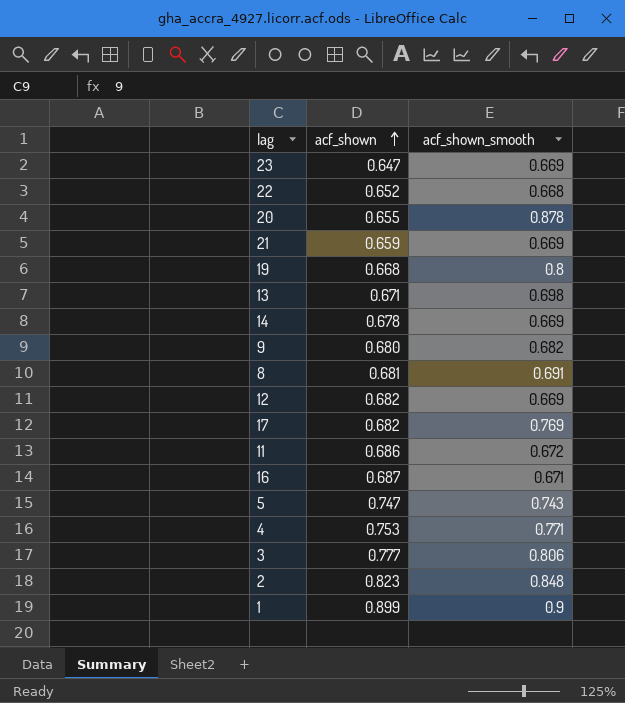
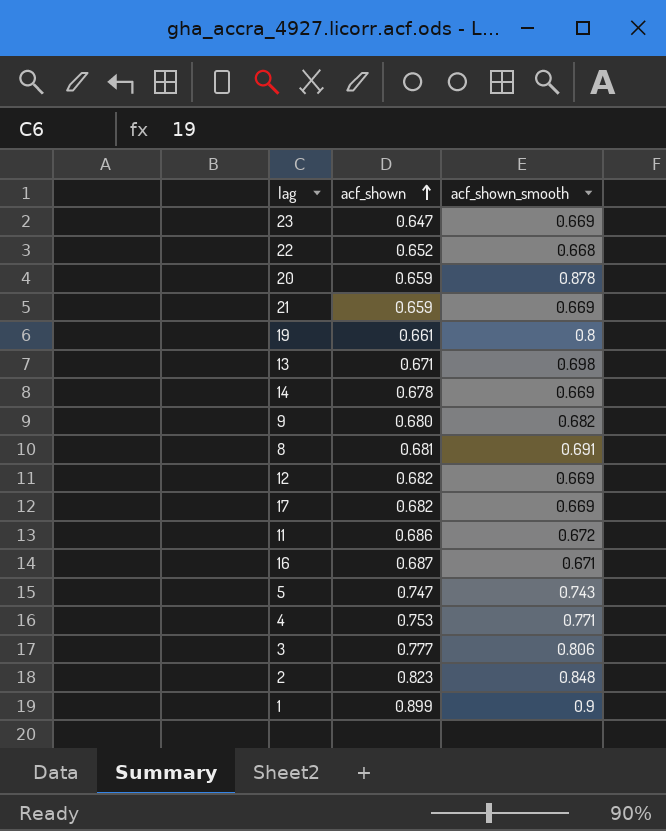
20 | acf_shown: 0.655 -> 0.659
19 | acf_shown: 0.668 -> 0.661
17 | acf_shown_smooth: 0.769 -> 0.669

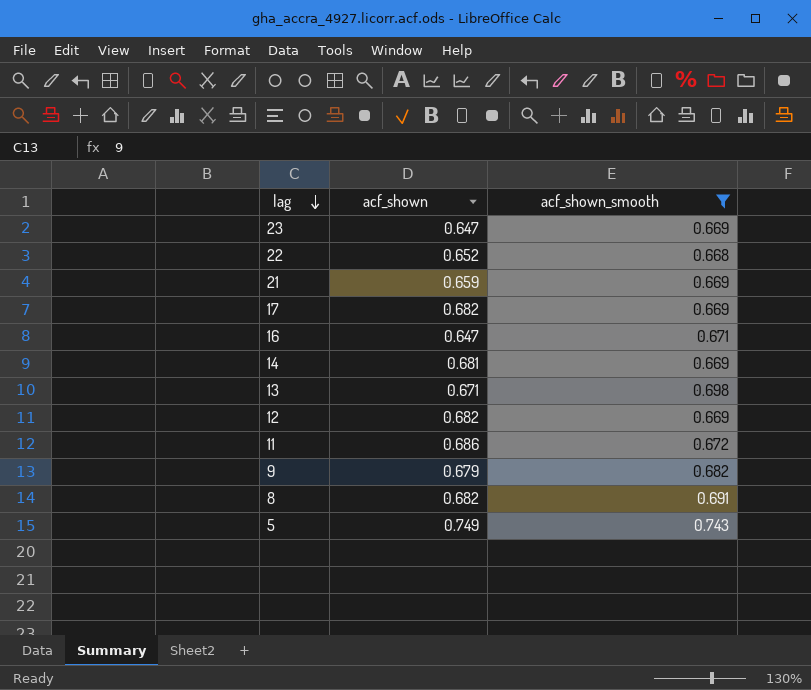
filter: none -> acf_shown_smooth <= 0.743
row order: acf_shown ascending -> lag descending
16 | acf_shown: 0.687 -> 0.647
14 | acf_shown: 0.678 -> 0.681
9 | acf_shown: 0.680 -> 0.679
8 | acf_shown: 0.681 -> 0.682
5 | acf_shown: 0.747 -> 0.749

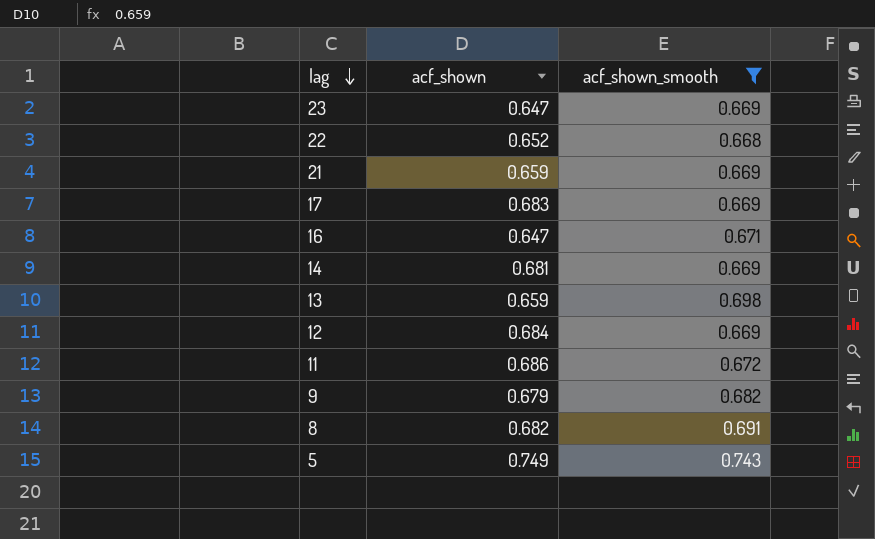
17 | acf_shown: 0.682 -> 0.683
13 | acf_shown: 0.671 -> 0.659
12 | acf_shown: 0.682 -> 0.684

